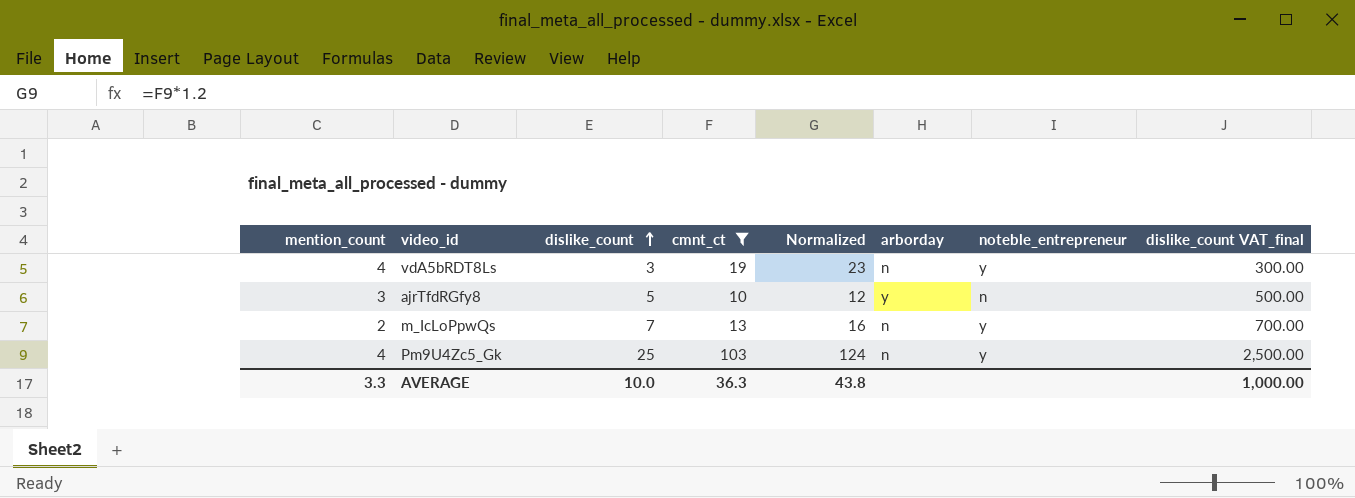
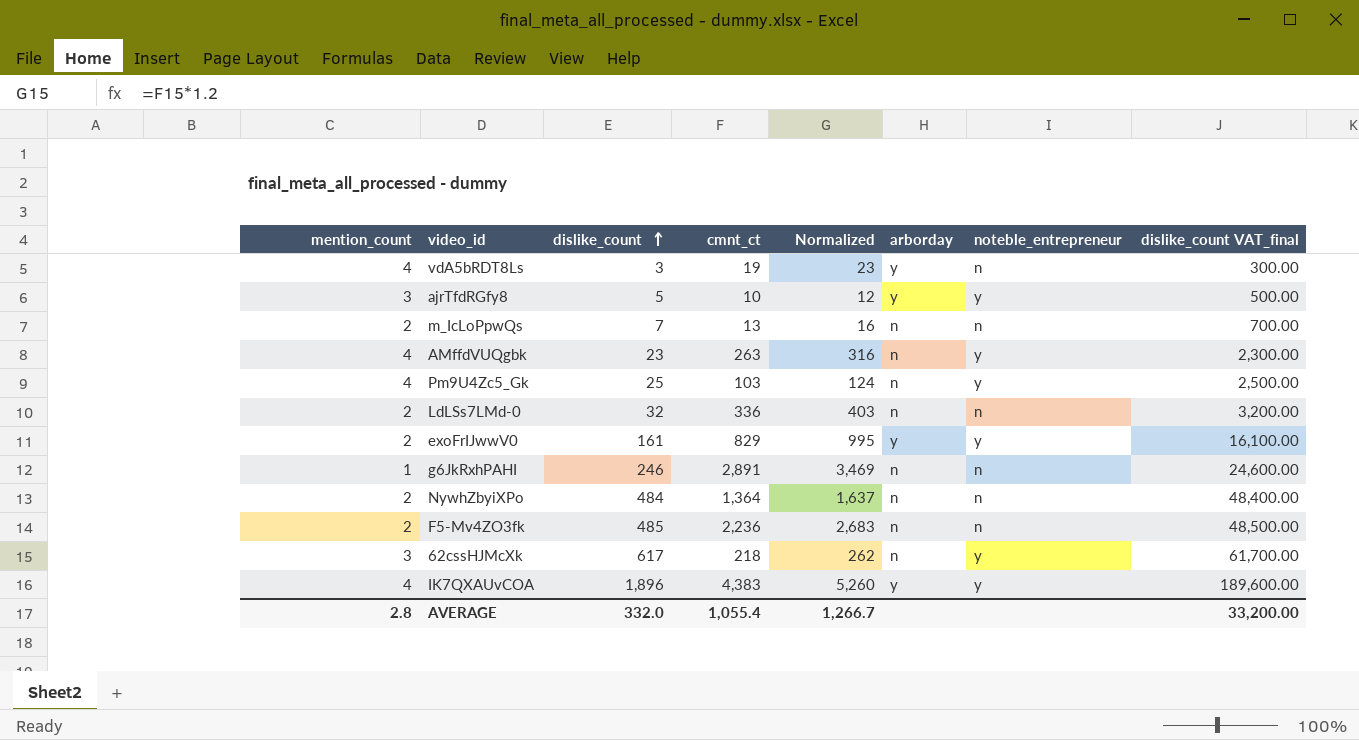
filter: cmnt_ct <= 103 -> none
vdA5bRDT8Ls | arborday: n -> y
vdA5bRDT8Ls | noteble_entrepreneur: y -> n
ajrTfdRGfy8 | noteble_entrepreneur: n -> y
m_IcLoPpwQs | noteble_entrepreneur: y -> n
AVERAGE | mention_count: 3.3 -> 2.8
AVERAGE | dislike_count: 10.0 -> 332.0
AVERAGE | cmnt_ct: 36.3 -> 1,055.4
AVERAGE | Normalized: 43.8 -> 1,266.7
AVERAGE | dislike_count VAT_final: 1,000.00 -> 33,200.00

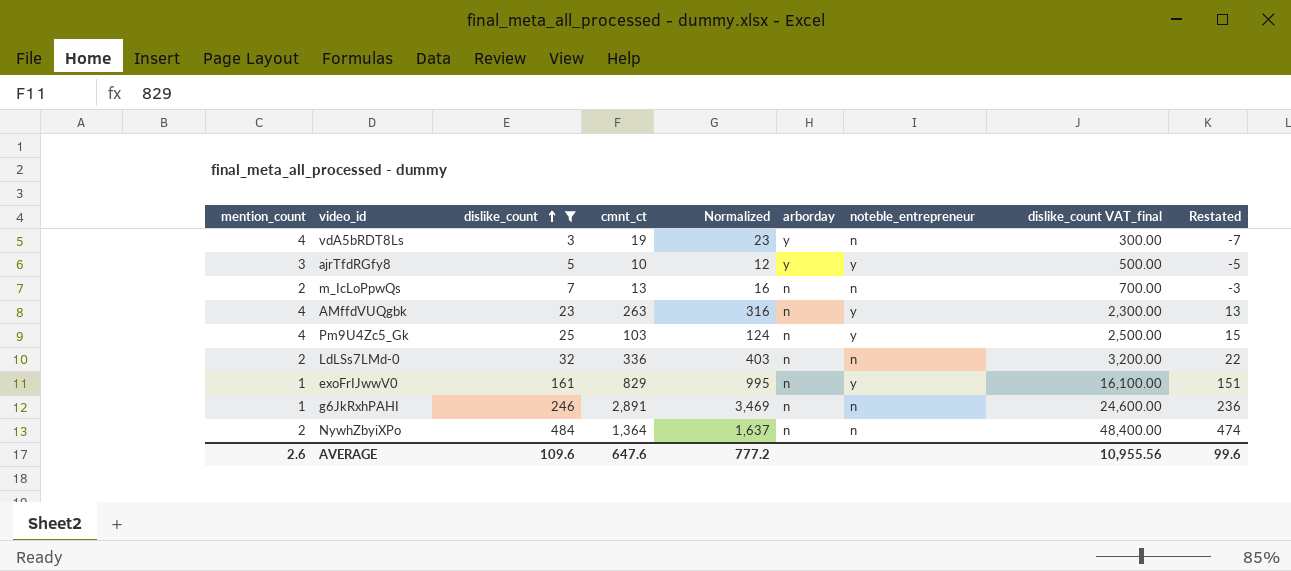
filter: none -> dislike_count <= 484
column Restated | formula: none -> [dislike_count] - 10
exoFrIJwwV0 | mention_count: 2 -> 1
exoFrIJwwV0 | arborday: y -> n
AVERAGE | mention_count: 2.8 -> 2.6
AVERAGE | dislike_count: 332.0 -> 109.6
AVERAGE | cmnt_ct: 1,055.4 -> 647.6
AVERAGE | Normalized: 1,266.7 -> 777.2
AVERAGE | dislike_count VAT_final: 33,200.00 -> 10,955.56

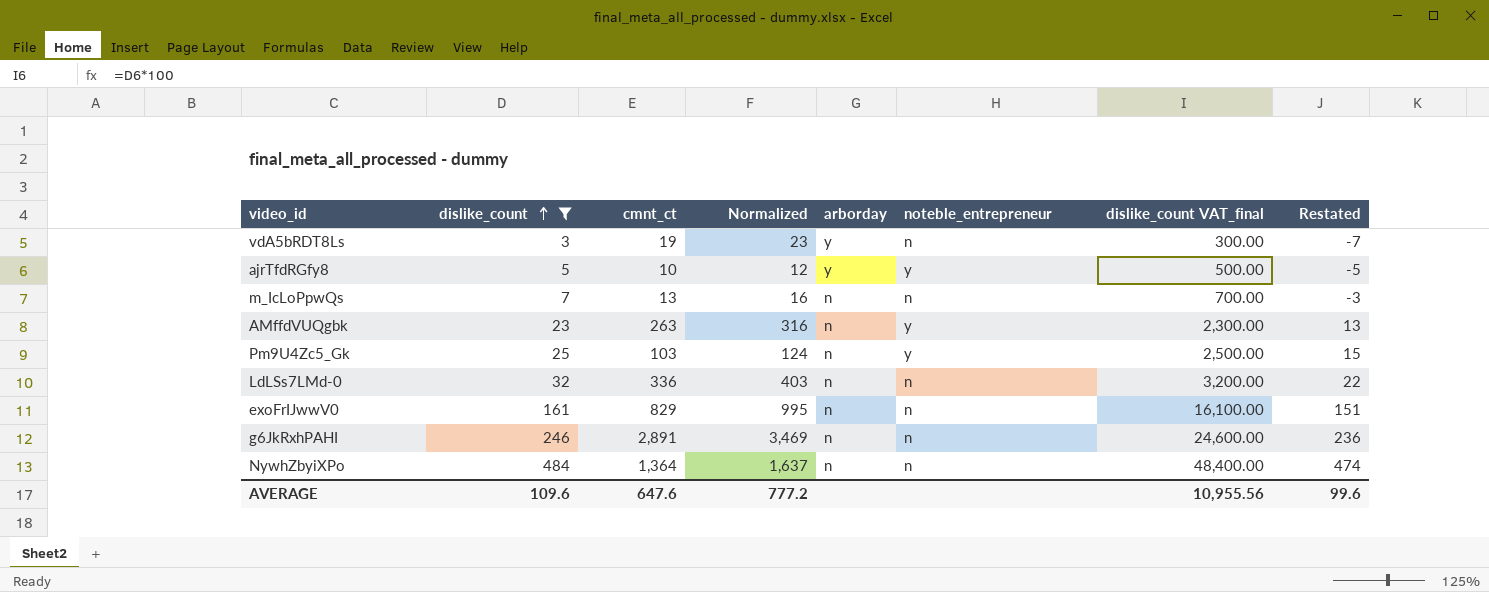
column mention_count | position: 1 -> none
exoFrIJwwV0 | noteble_entrepreneur: y -> n

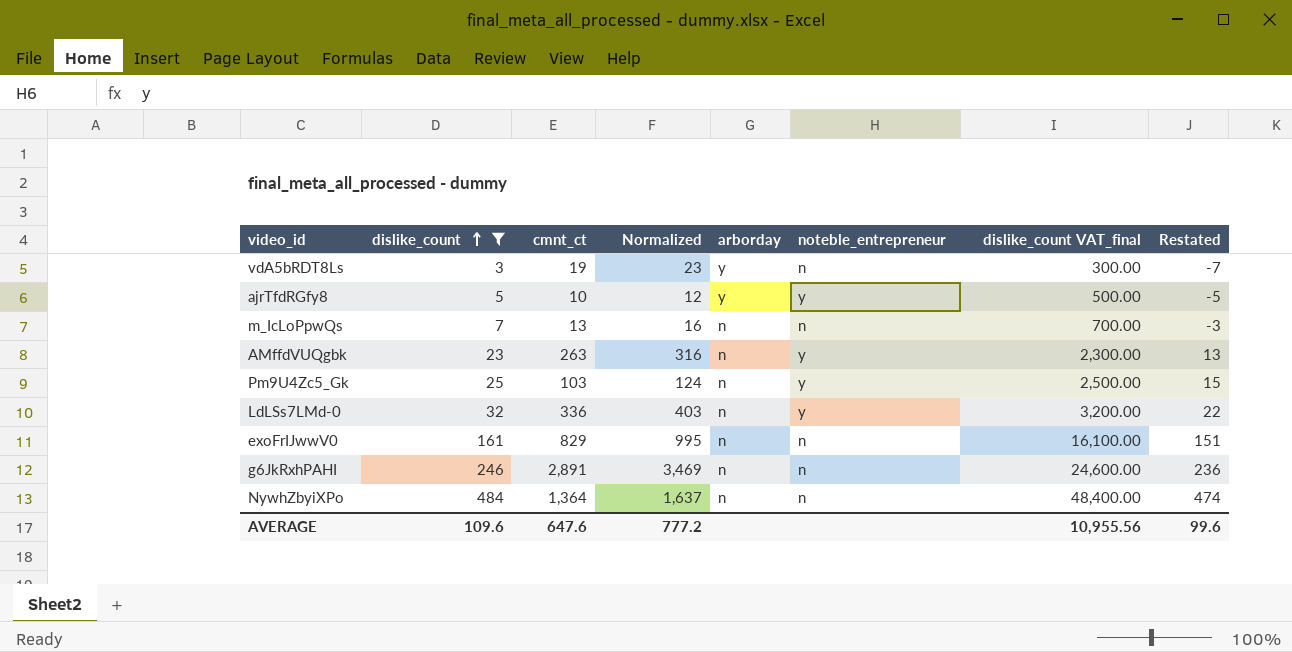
LdLSs7LMd-0 | noteble_entrepreneur: n -> y

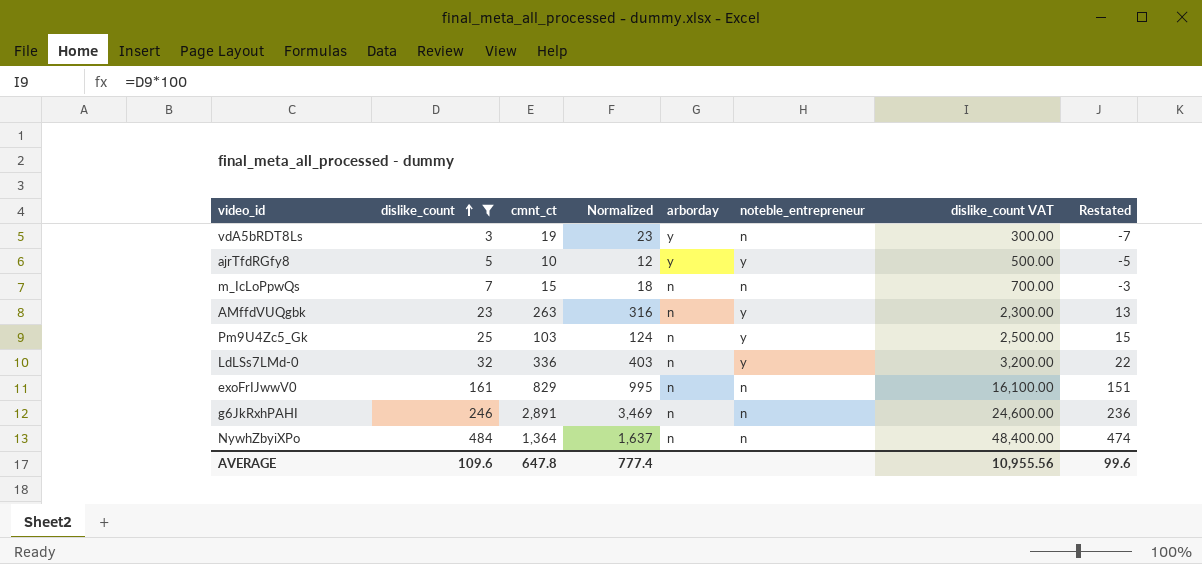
column name: dislike_count VAT_final -> dislike_count VAT
m_IcLoPpwQs | cmnt_ct: 13 -> 15
m_IcLoPpwQs | Normalized: 16 -> 18
AVERAGE | cmnt_ct: 647.6 -> 647.8
AVERAGE | Normalized: 777.2 -> 777.4

